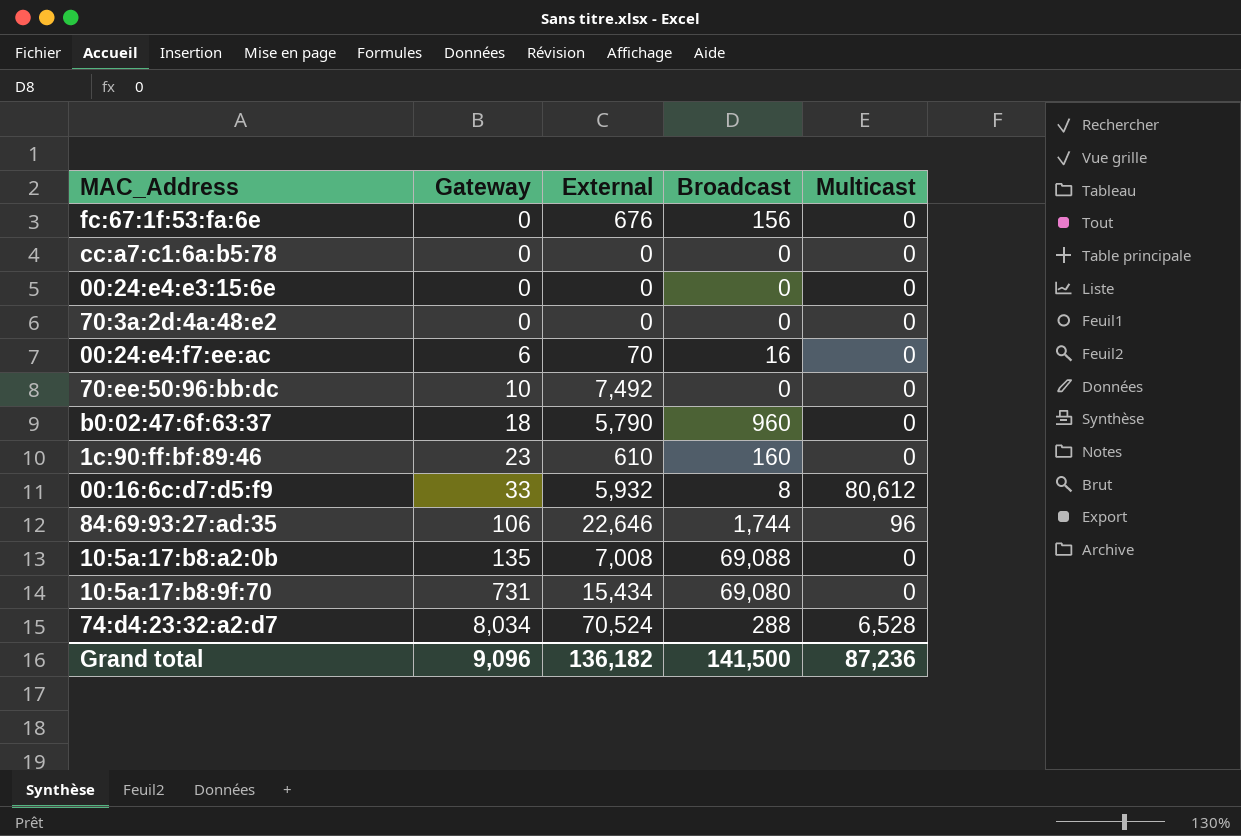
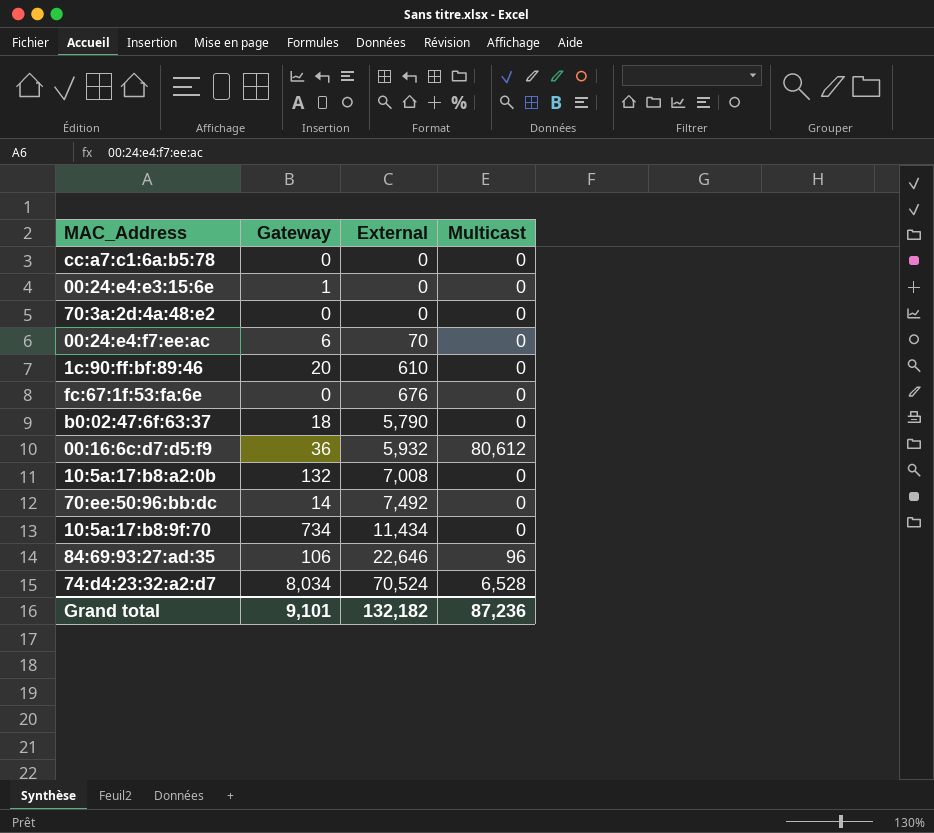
row order: Gateway ascending -> External ascending
column Broadcast | position: 4 -> none
00:24:e4:e3:15:6e | Gateway: 0 -> 1
1c:90:ff:bf:89:46 | Gateway: 23 -> 20
00:16:6c:d7:d5:f9 | Gateway: 33 -> 36
10:5a:17:b8:a2:0b | Gateway: 135 -> 132
70:ee:50:96:bb:dc | Gateway: 10 -> 14
10:5a:17:b8:9f:70 | Gateway: 731 -> 734
10:5a:17:b8:9f:70 | External: 15,434 -> 11,434
Grand total | Gateway: 9,096 -> 9,101
Grand total | External: 136,182 -> 132,182

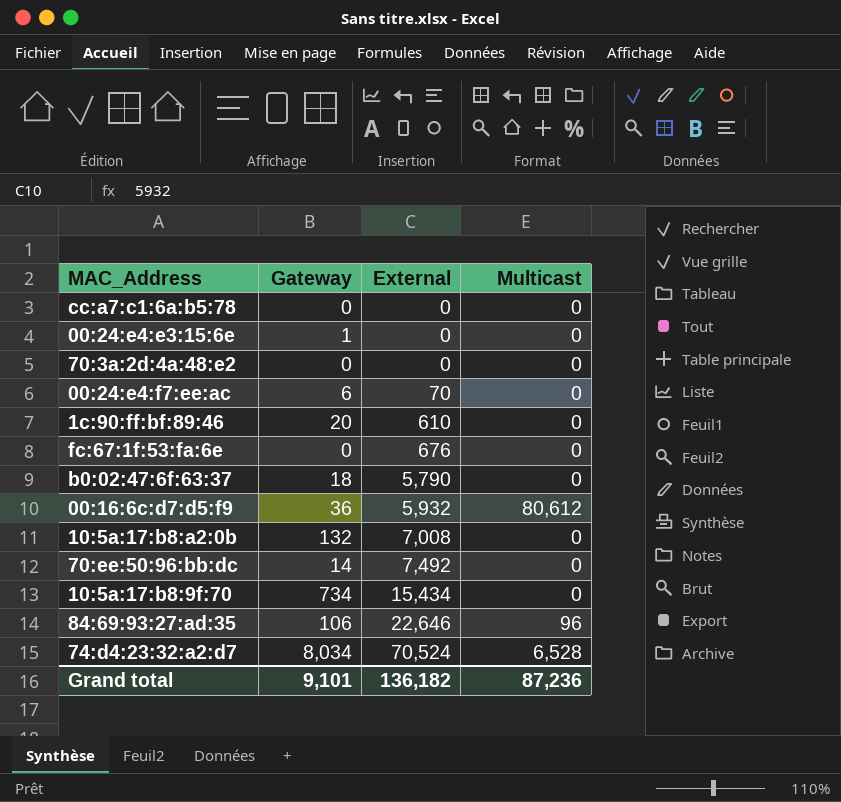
10:5a:17:b8:9f:70 | External: 11,434 -> 15,434
Grand total | External: 132,182 -> 136,182

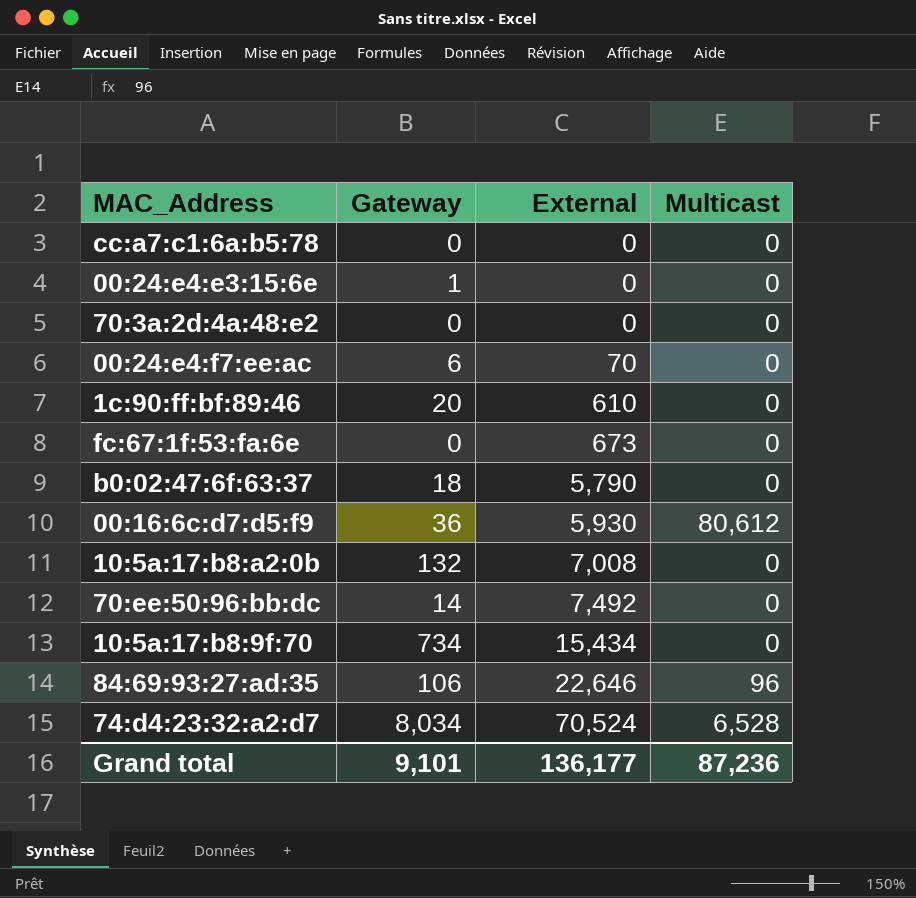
fc:67:1f:53:fa:6e | External: 676 -> 673
00:16:6c:d7:d5:f9 | External: 5,932 -> 5,930
Grand total | External: 136,182 -> 136,177

